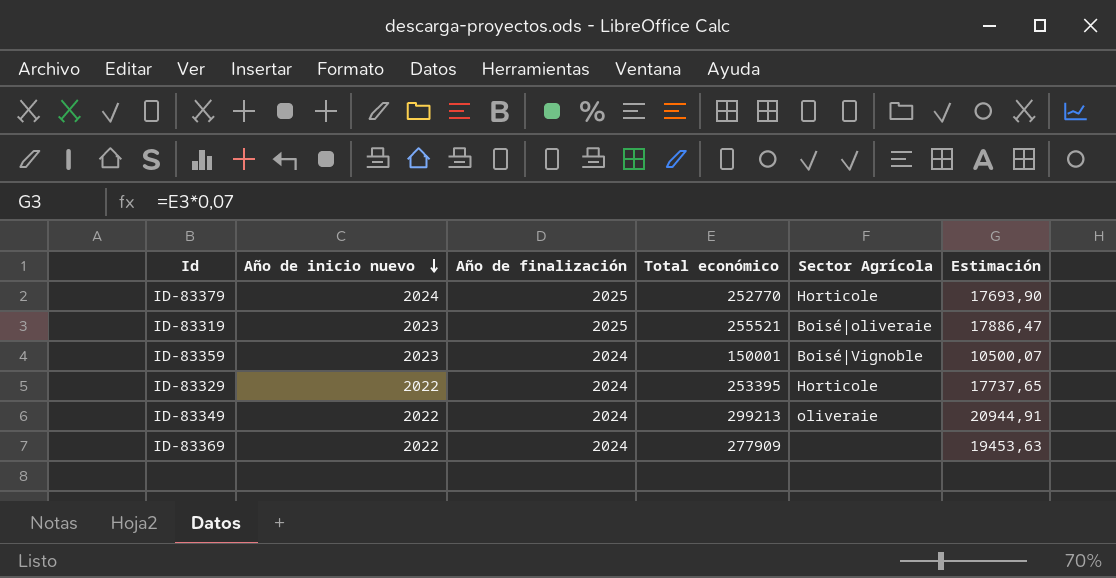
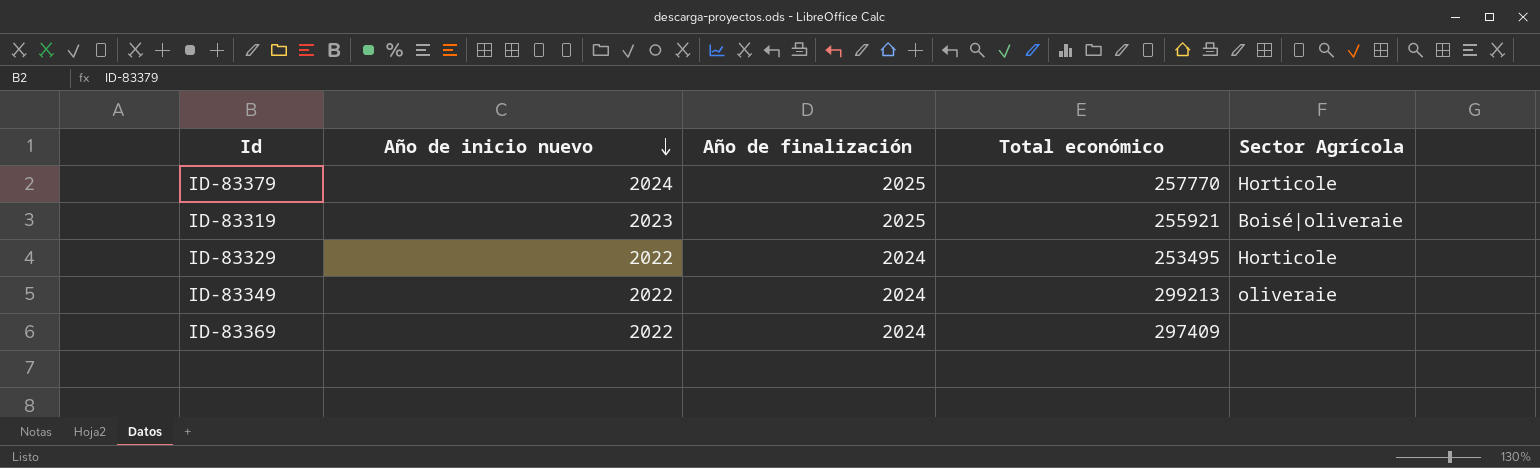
column Estimación | formula: [Total económico] * 0,07 -> none
row ID-83359: 2023 | 2024 | 150001 | Boisé|Vignoble | 10500,07 -> none
ID-83379 | Total económico: 252770 -> 257770
ID-83319 | Total económico: 255521 -> 255921
ID-83329 | Total económico: 253395 -> 253495
ID-83369 | Total económico: 277909 -> 297409

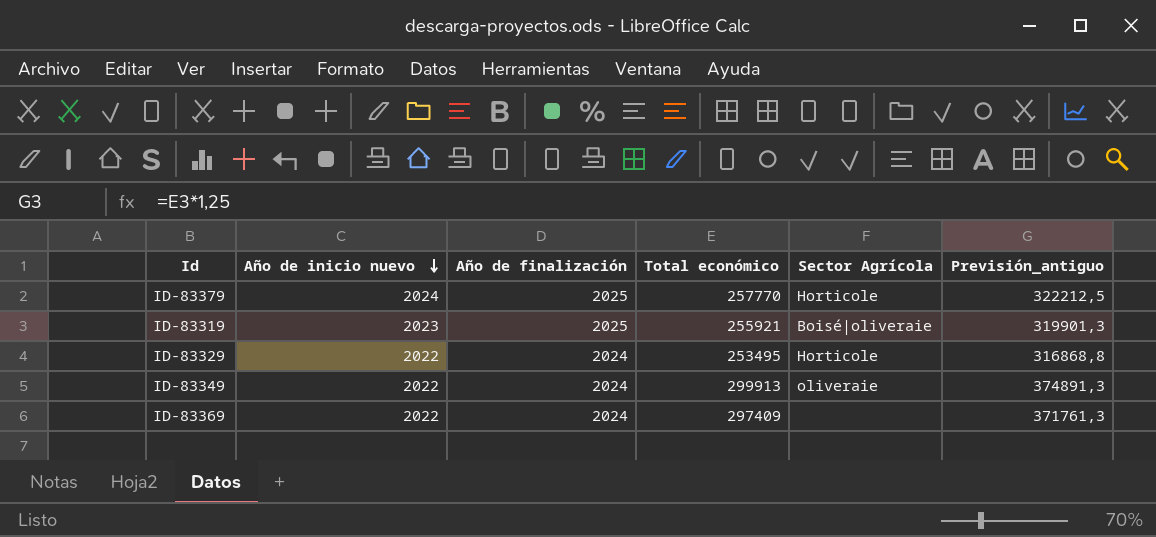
column Previsión_antiguo | formula: none -> [Total económico] * 1,25
ID-83349 | Total económico: 299213 -> 299913

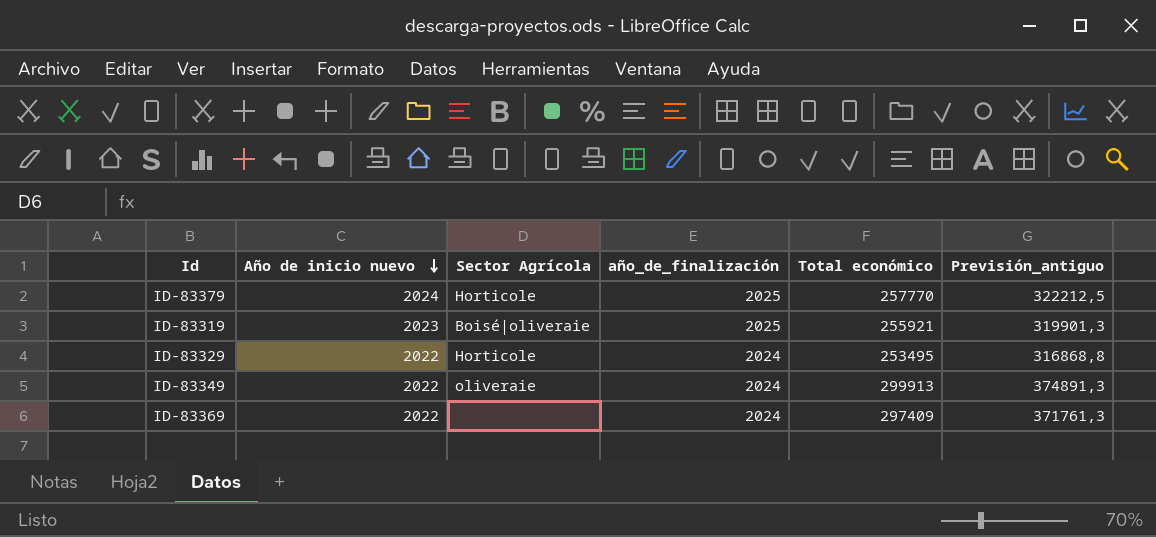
column Sector Agrícola | position: 5 -> 3
column name: Año de finalización -> año_de_finalización

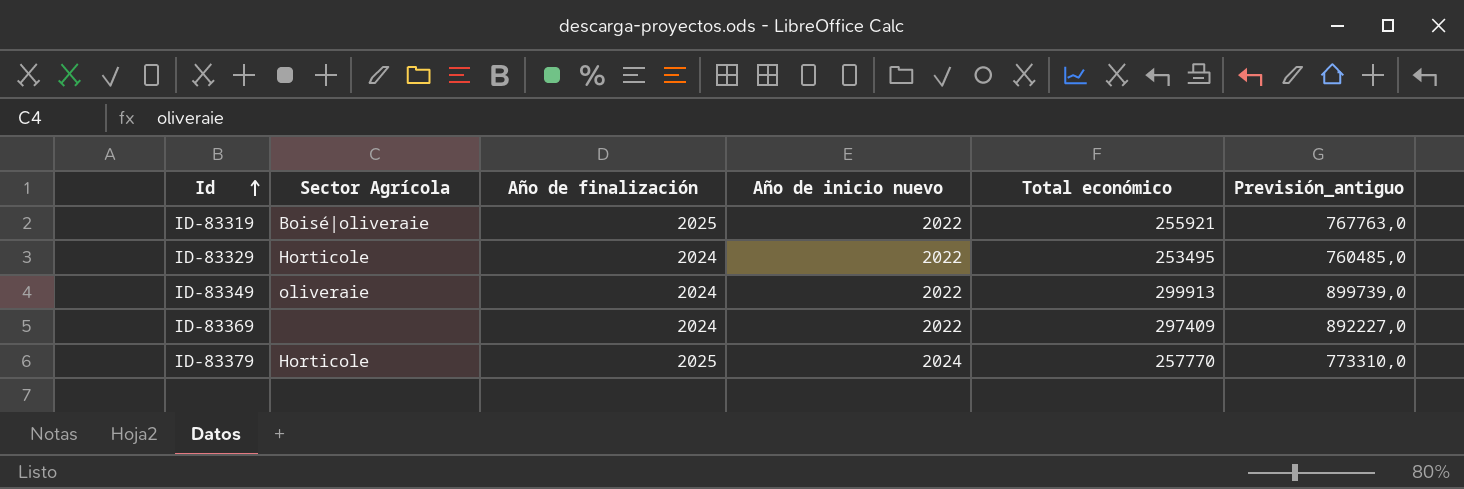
row order: Año de inicio nuevo descending -> Id ascending
column name: año_de_finalización -> Año de finalización
column Año de inicio nuevo | position: 2 -> 4
column Previsión_antiguo | formula: [Total económico] * 1,25 -> [Total económico] * 3
ID-83319 | Año de inicio nuevo: 2023 -> 2022

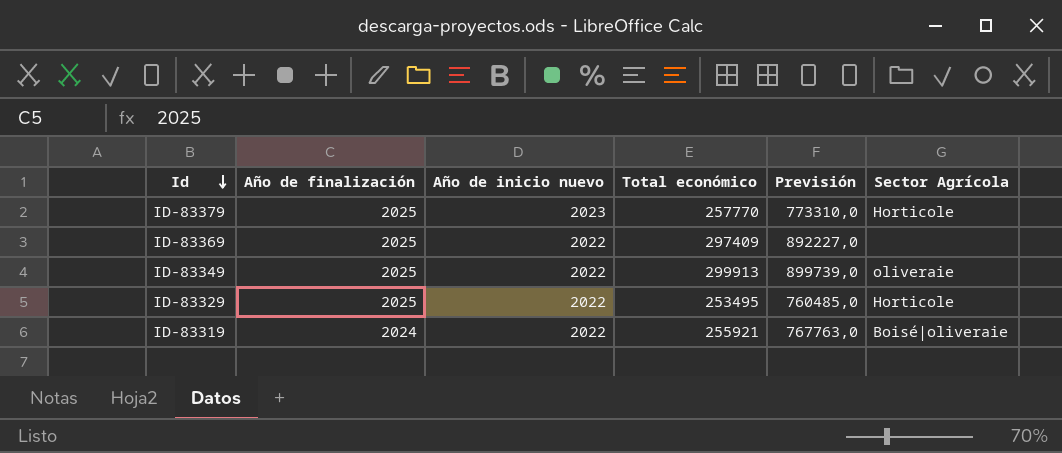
row order: Id ascending -> Id descending
column name: Previsión_antiguo -> Previsión
column Sector Agrícola | position: 2 -> 6
ID-83379 | Año de inicio nuevo: 2024 -> 2023
ID-83369 | Año de finalización: 2024 -> 2025
ID-83349 | Año de finalización: 2024 -> 2025
ID-83329 | Año de finalización: 2024 -> 2025
ID-83319 | Año de finalización: 2025 -> 2024

